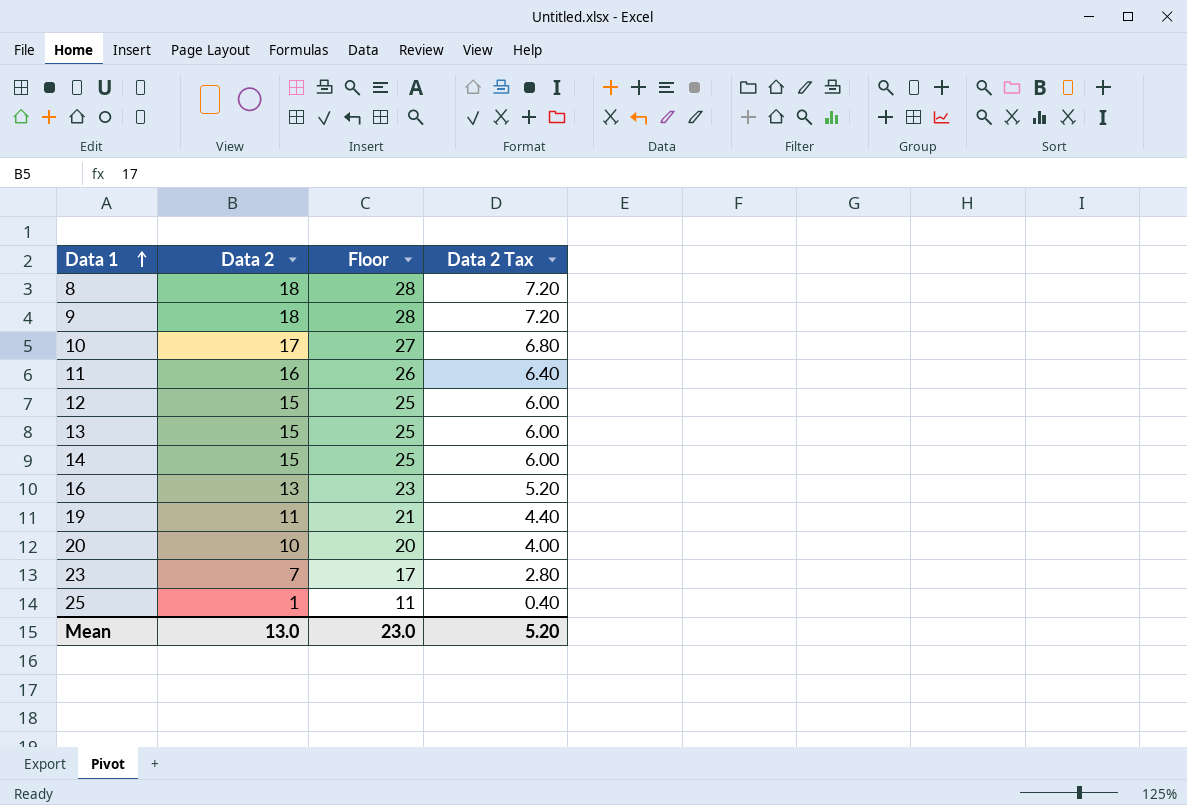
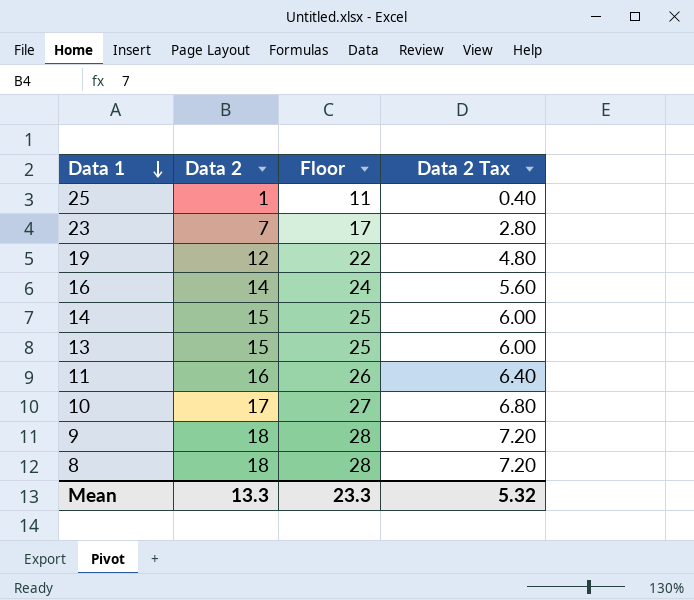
row order: Data 1 ascending -> Data 1 descending
row 12: 15 | 25 | 6.00 -> none
row 20: 10 | 20 | 4.00 -> none
19 | Data 2: 11 -> 12
19 | Floor: 21 -> 22
19 | Data 2 Tax: 4.40 -> 4.80
16 | Data 2: 13 -> 14
16 | Floor: 23 -> 24
16 | Data 2 Tax: 5.20 -> 5.60
Mean | Data 2: 13.0 -> 13.3
Mean | Floor: 23.0 -> 23.3
Mean | Data 2 Tax: 5.20 -> 5.32

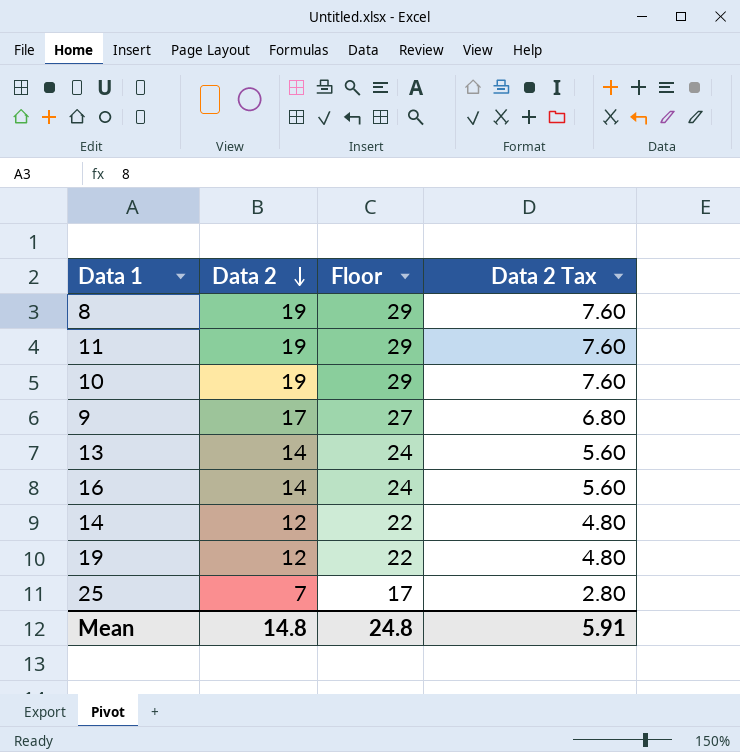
row order: Data 1 descending -> Data 2 descending
row 23: 7 | 17 | 2.80 -> none
8 | Data 2: 18 -> 19
8 | Floor: 28 -> 29
8 | Data 2 Tax: 7.20 -> 7.60
11 | Data 2: 16 -> 19
11 | Floor: 26 -> 29
11 | Data 2 Tax: 6.40 -> 7.60
10 | Data 2: 17 -> 19
10 | Floor: 27 -> 29
10 | Data 2 Tax: 6.80 -> 7.60
9 | Data 2: 18 -> 17
9 | Floor: 28 -> 27
9 | Data 2 Tax: 7.20 -> 6.80
13 | Data 2: 15 -> 14
13 | Floor: 25 -> 24
13 | Data 2 Tax: 6.00 -> 5.60
14 | Data 2: 15 -> 12
14 | Floor: 25 -> 22
14 | Data 2 Tax: 6.00 -> 4.80
25 | Data 2: 1 -> 7
25 | Floor: 11 -> 17
25 | Data 2 Tax: 0.40 -> 2.80
Mean | Data 2: 13.3 -> 14.8
Mean | Floor: 23.3 -> 24.8
Mean | Data 2 Tax: 5.32 -> 5.91

